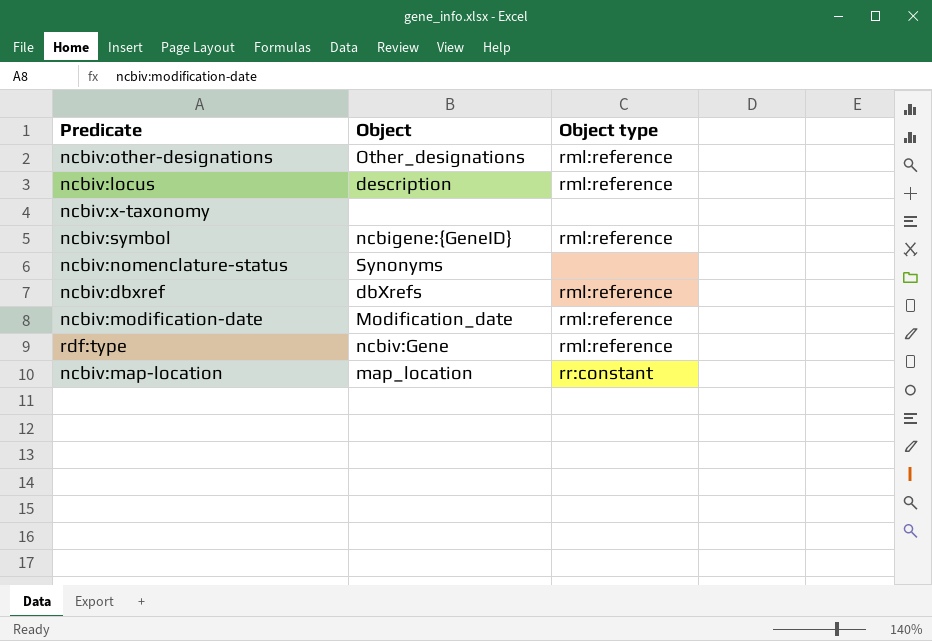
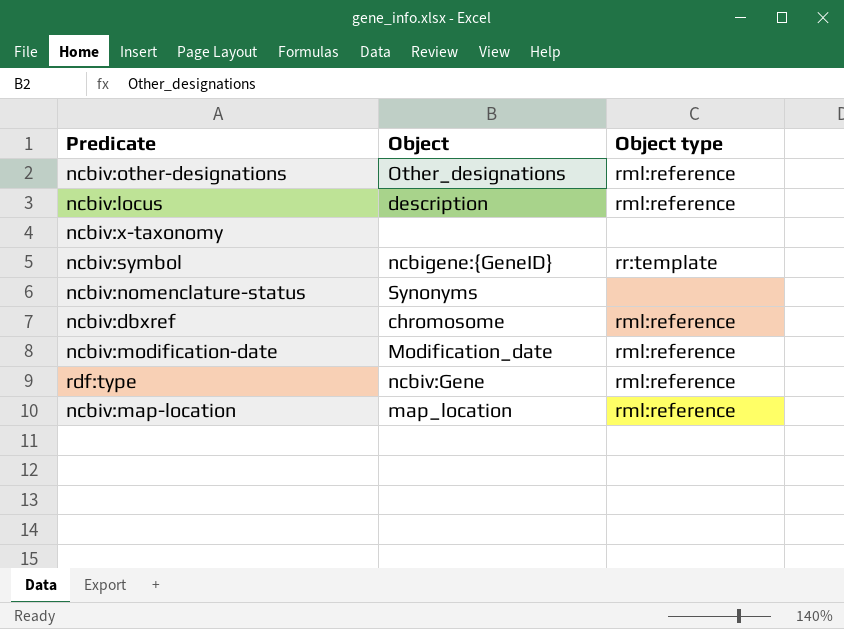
ncbiv:symbol | Object type: rml:reference -> rr:template
ncbiv:dbxref | Object: dbXrefs -> chromosome
ncbiv:map-location | Object type: rr:constant -> rml:reference

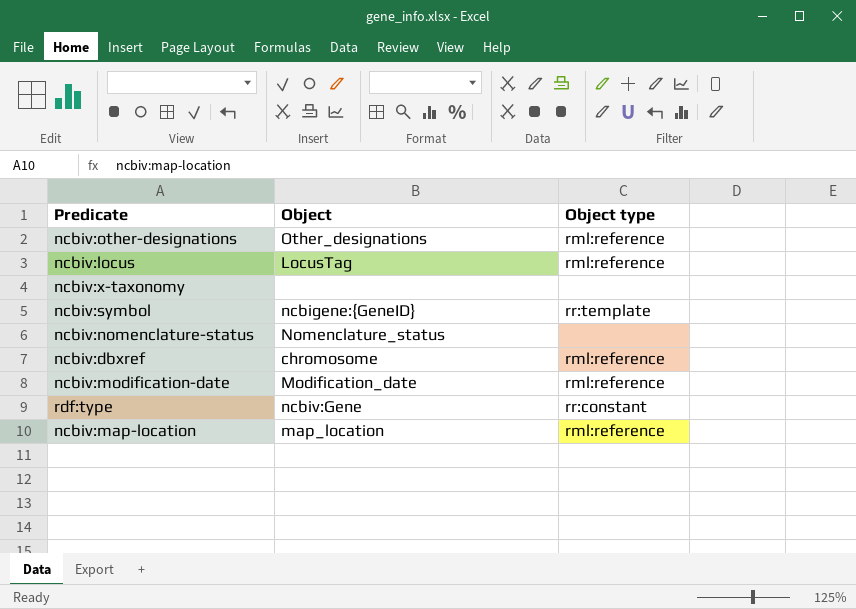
ncbiv:locus | Object: description -> LocusTag
ncbiv:nomenclature-status | Object: Synonyms -> Nomenclature_status
rdf:type | Object type: rml:reference -> rr:constant

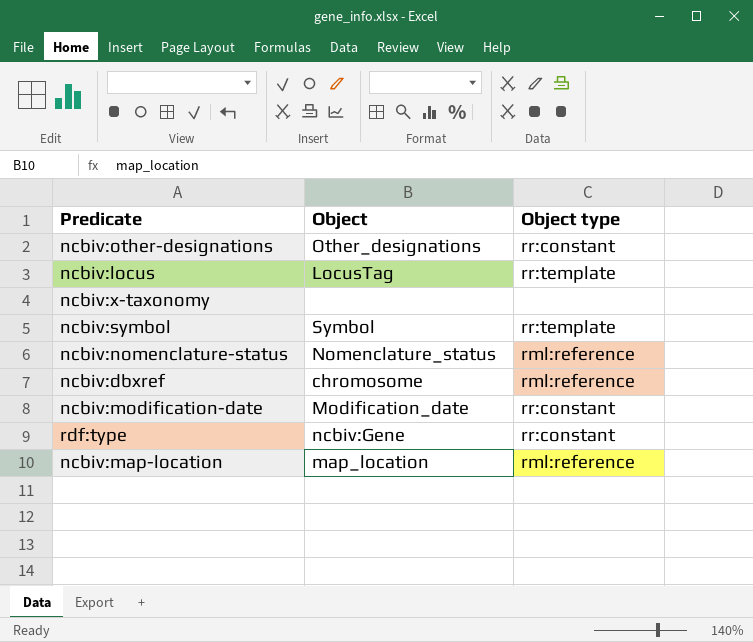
ncbiv:other-designations | Object type: rml:reference -> rr:constant
ncbiv:locus | Object type: rml:reference -> rr:template
ncbiv:symbol | Object: ncbigene:{GeneID} -> Symbol
ncbiv:nomenclature-status | Object type: none -> rml:reference
ncbiv:modification-date | Object type: rml:reference -> rr:constant

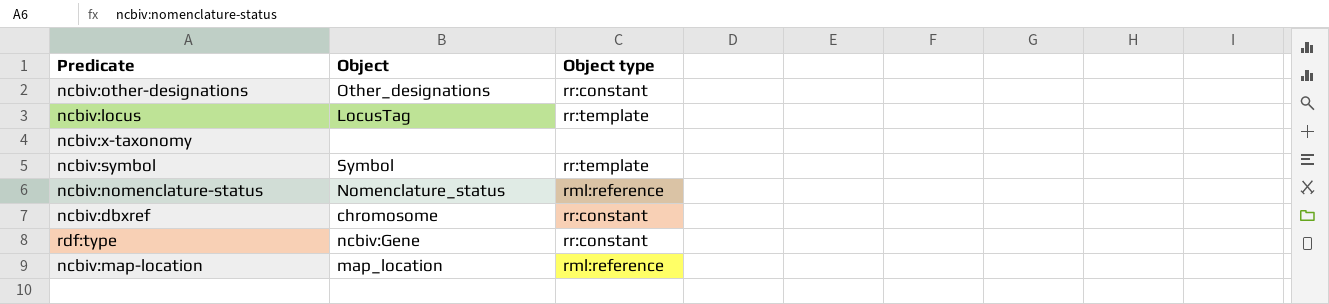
row ncbiv:modification-date: Modification_date | rr:constant -> none
ncbiv:dbxref | Object type: rml:reference -> rr:constant

